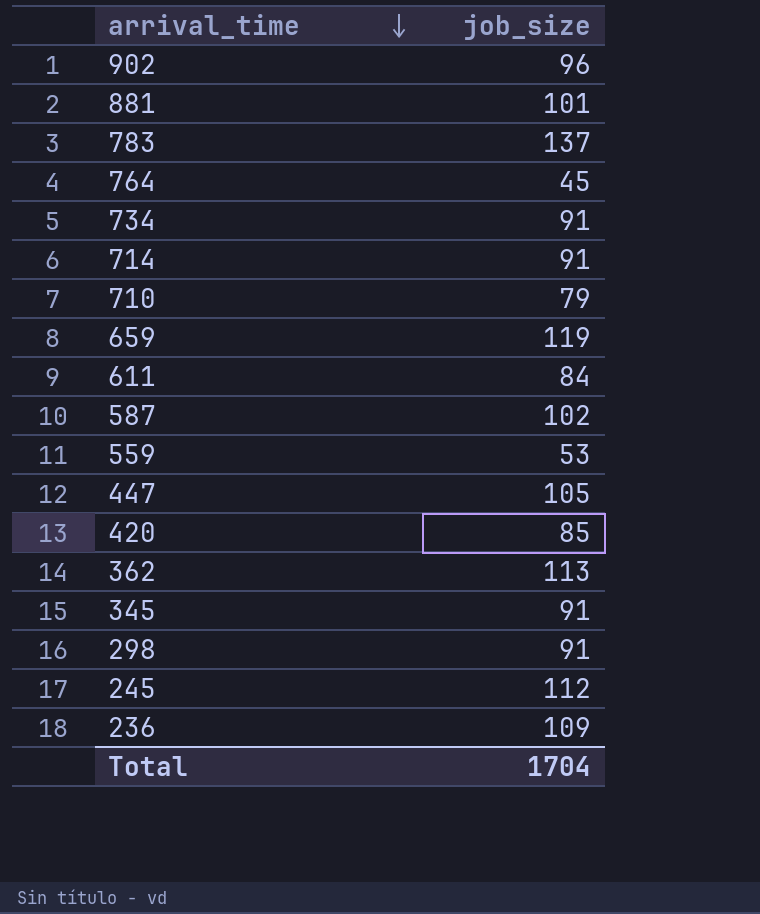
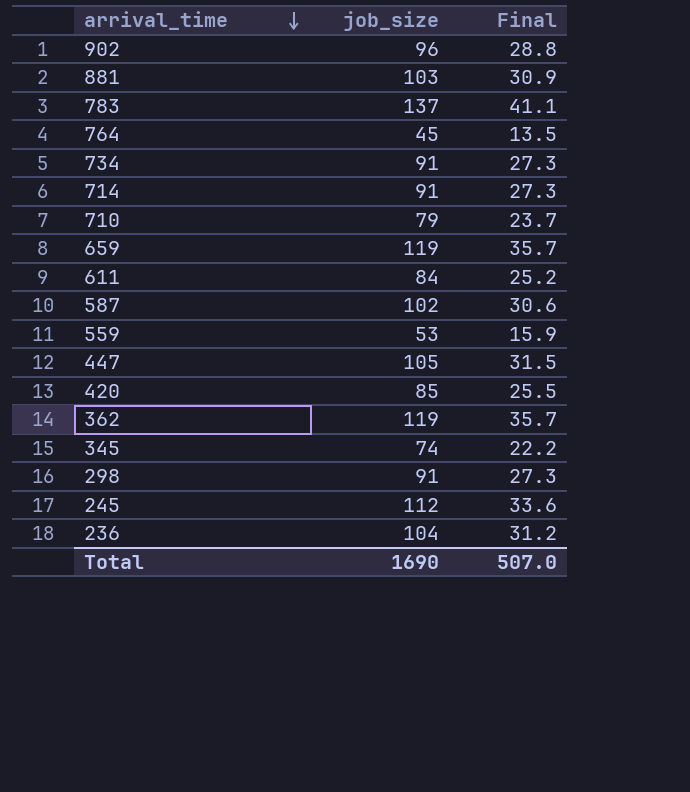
column Final | formula: none -> [job_size] * 0.3
881 | job_size: 101 -> 103
362 | job_size: 113 -> 119
345 | job_size: 91 -> 74
236 | job_size: 109 -> 104
Total | job_size: 1704 -> 1690

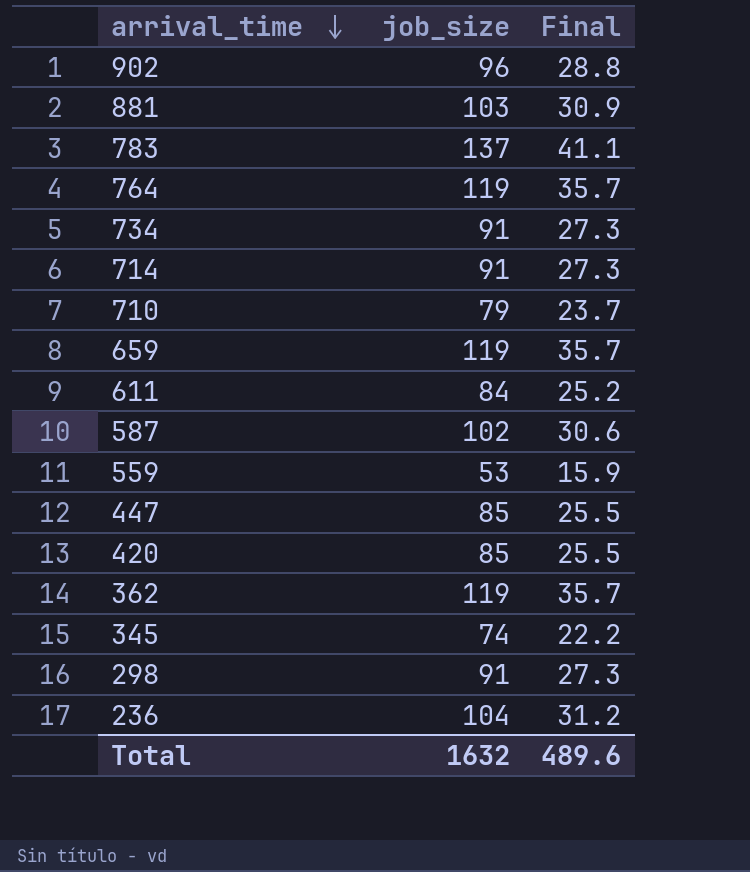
row 245: 112 | 33.6 -> none
764 | job_size: 45 -> 119
764 | Final: 13.5 -> 35.7
447 | job_size: 105 -> 85
447 | Final: 31.5 -> 25.5
Total | job_size: 1690 -> 1632
Total | Final: 507.0 -> 489.6

